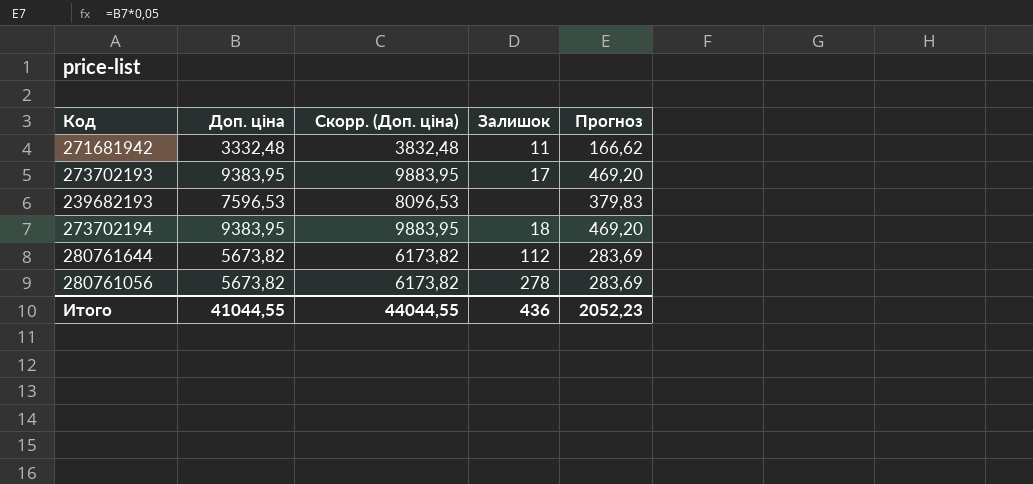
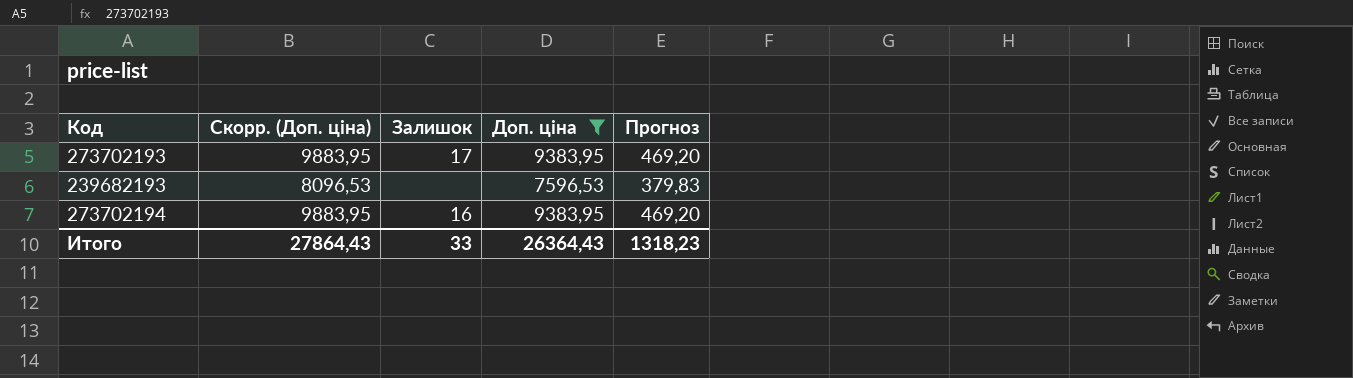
filter: none -> Доп. ціна >= 7596,53
column Доп. ціна | position: 2 -> 4
273702194 | Залишок: 18 -> 16
Итого | Скорр. (Доп. ціна): 44044,55 -> 27864,43
Итого | Залишок: 436 -> 33
Итого | Доп. ціна: 41044,55 -> 26364,43
Итого | Прогноз: 2052,23 -> 1318,23

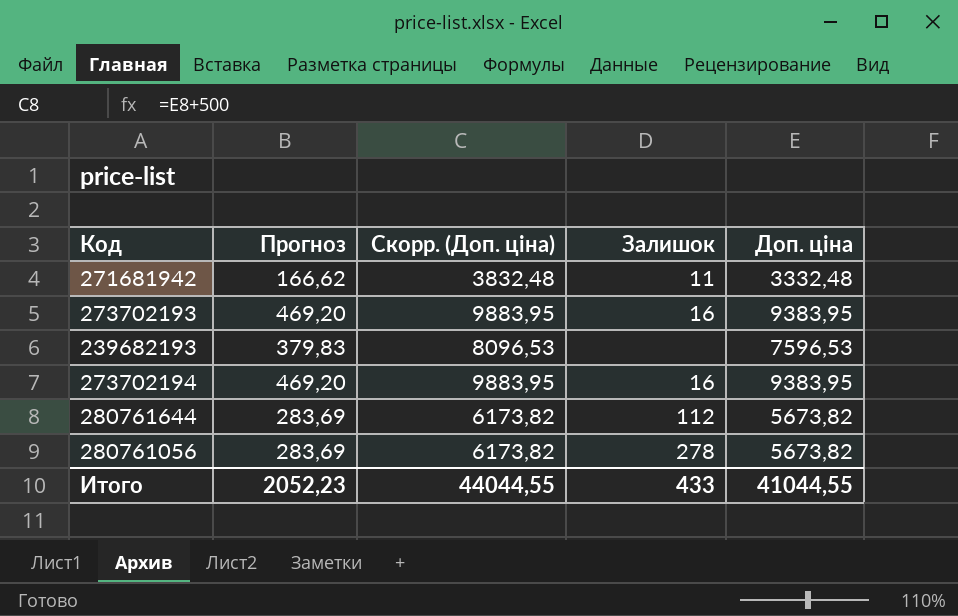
filter: Доп. ціна >= 7596,53 -> none
column Прогноз | position: 5 -> 2
273702193 | Залишок: 17 -> 16
Итого | Прогноз: 1318,23 -> 2052,23
Итого | Скорр. (Доп. ціна): 27864,43 -> 44044,55
Итого | Залишок: 33 -> 433
Итого | Доп. ціна: 26364,43 -> 41044,55

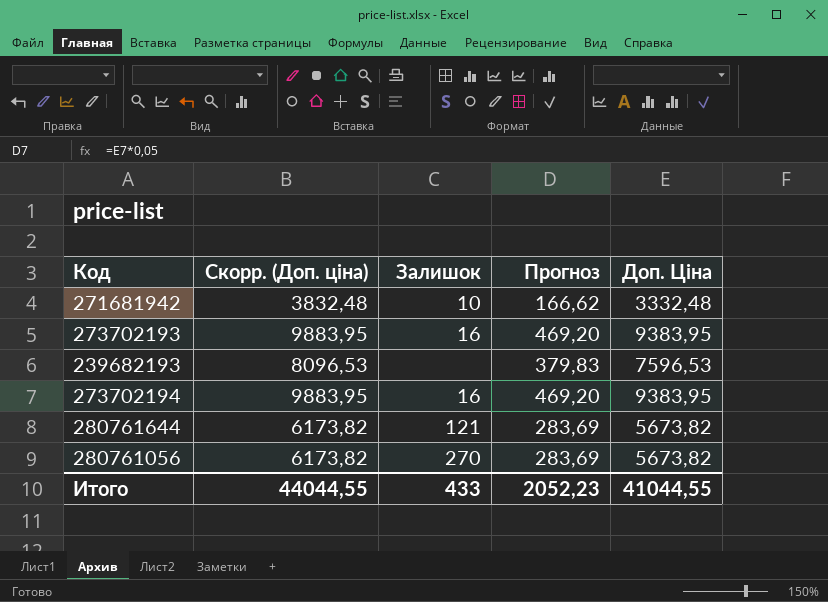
column Прогноз | position: 2 -> 4
column name: Доп. ціна -> Доп. Ціна
271681942 | Залишок: 11 -> 10
280761644 | Залишок: 112 -> 121
280761056 | Залишок: 278 -> 270

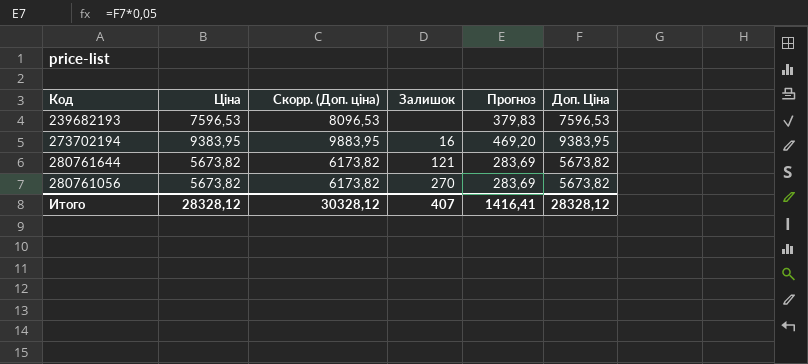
column Ціна | position: none -> 2
row 271681942: 3832,48 | 10 | 166,62 | 3332,48 -> none
row 273702193: 9883,95 | 16 | 469,20 | 9383,95 -> none
Итого | Скорр. (Доп. ціна): 44044,55 -> 30328,12
Итого | Залишок: 433 -> 407
Итого | Прогноз: 2052,23 -> 1416,41
Итого | Доп. Ціна: 41044,55 -> 28328,12

